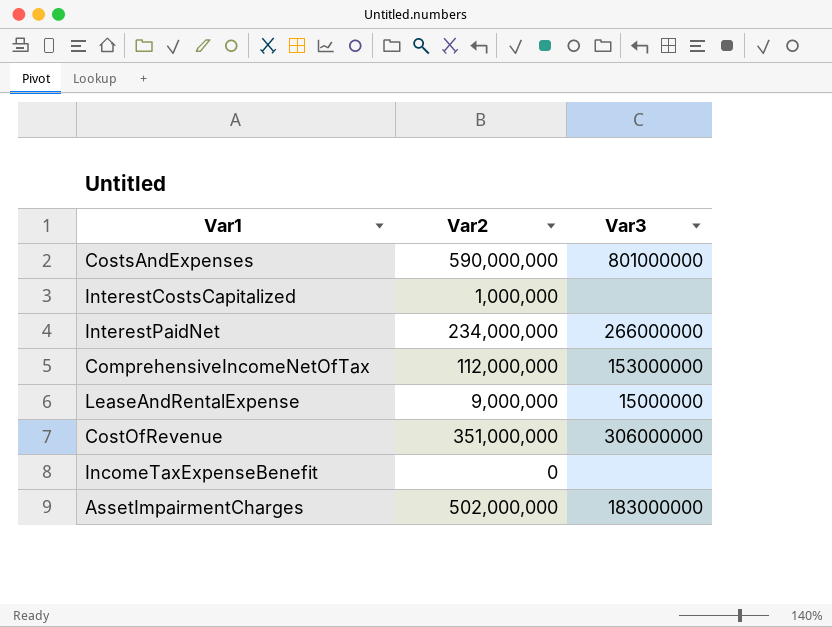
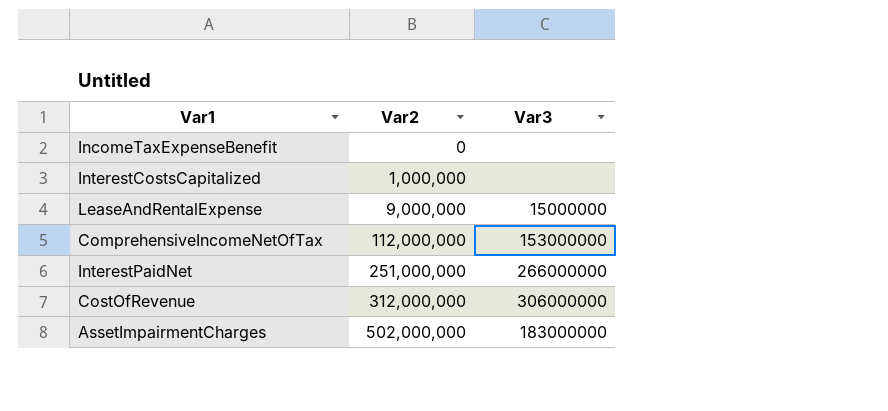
row order: none -> Var2 ascending
row CostsAndExpenses: 590,000,000 | 801000000 -> none
InterestPaidNet | Var2: 234,000,000 -> 251,000,000
CostOfRevenue | Var2: 351,000,000 -> 312,000,000

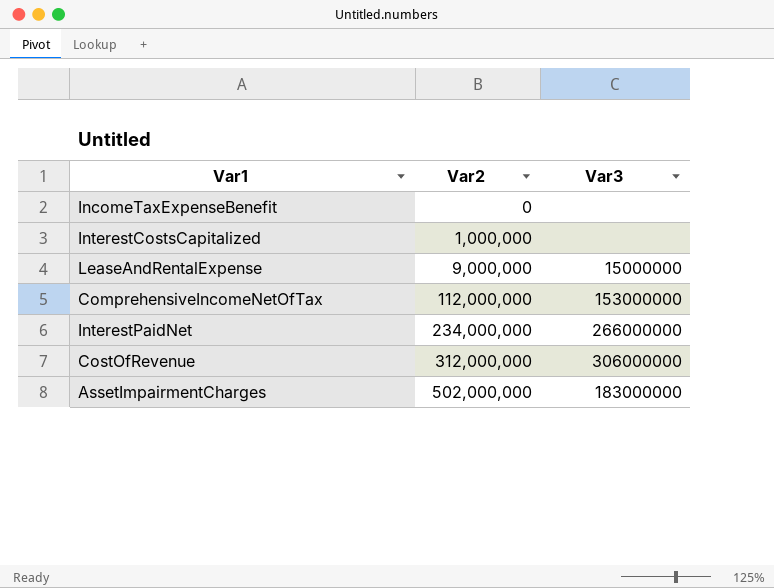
InterestPaidNet | Var2: 251,000,000 -> 234,000,000

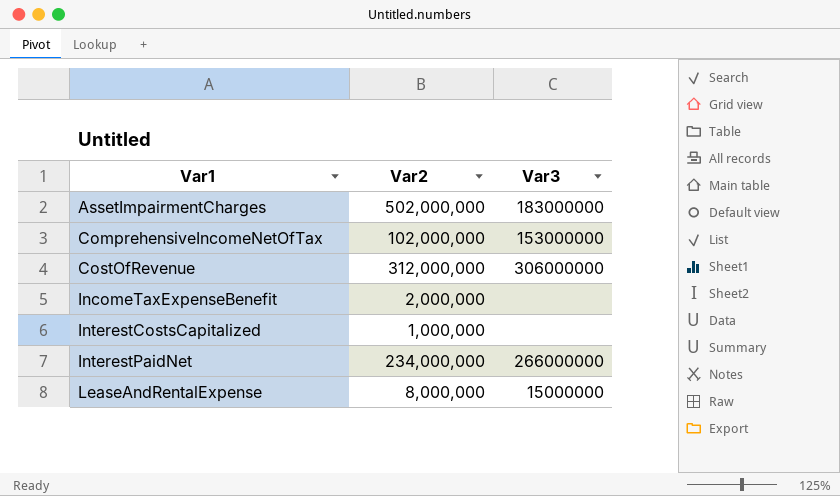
row order: Var2 ascending -> Var1 ascending
ComprehensiveIncomeNetOfTax | Var2: 112,000,000 -> 102,000,000
IncomeTaxExpenseBenefit | Var2: 0 -> 2,000,000
LeaseAndRentalExpense | Var2: 9,000,000 -> 8,000,000

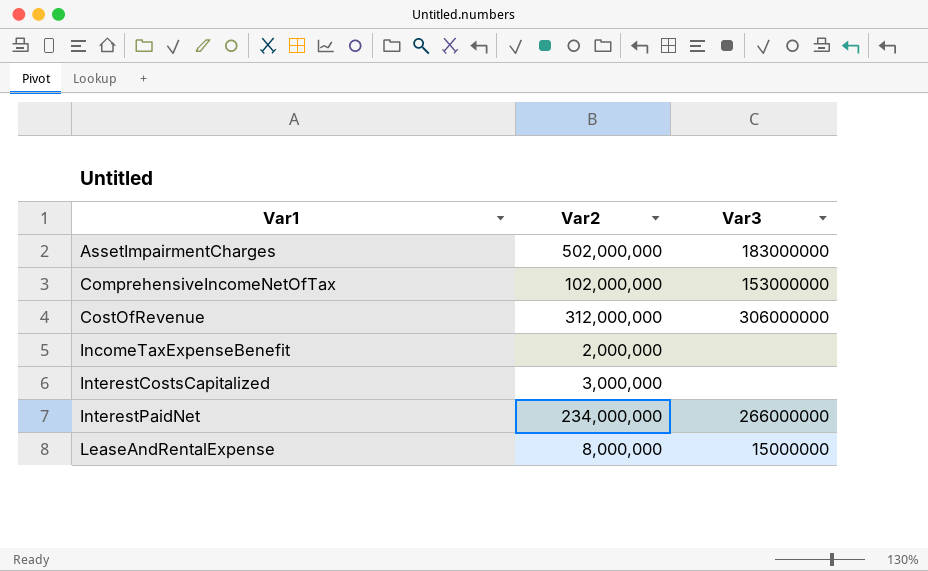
InterestCostsCapitalized | Var2: 1,000,000 -> 3,000,000

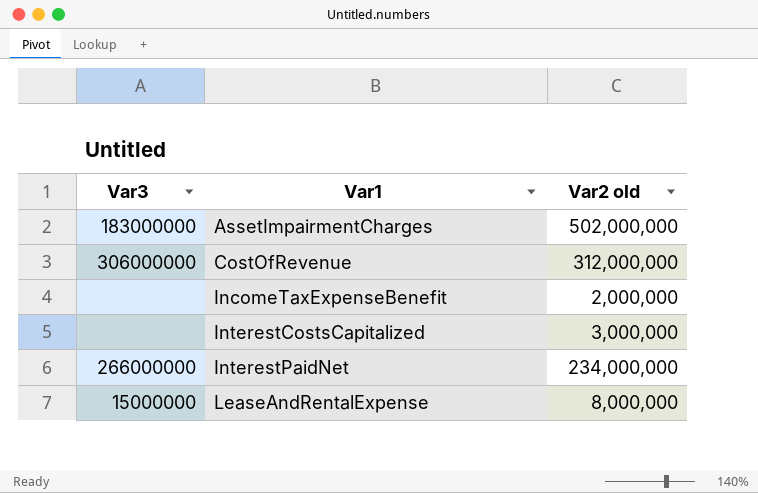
column Var3 | position: 3 -> 1
column name: Var2 -> Var2 old
row ComprehensiveIncomeNetOfTax: 102,000,000 | 153000000 -> none

